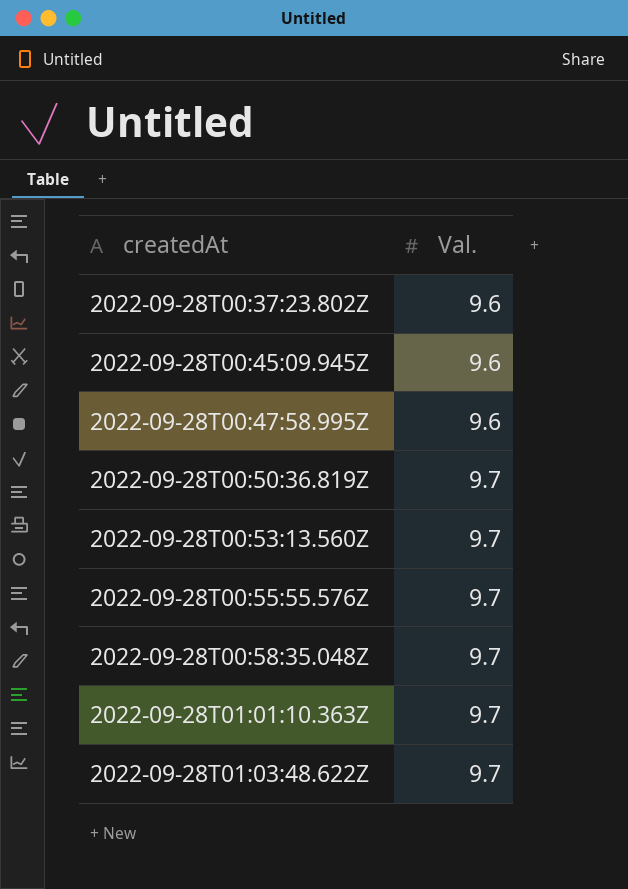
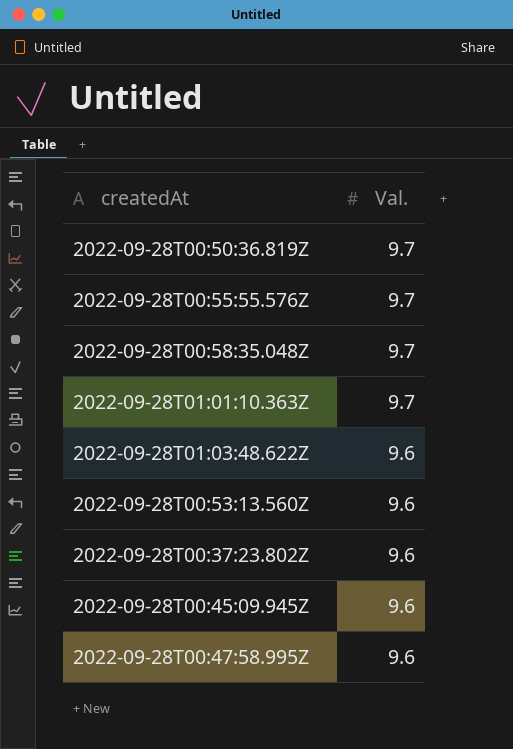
row order: createdAt ascending -> Val. descending
2022-09-28T01:03:48.622Z | Val.: 9.7 -> 9.6
2022-09-28T00:53:13.560Z | Val.: 9.7 -> 9.6

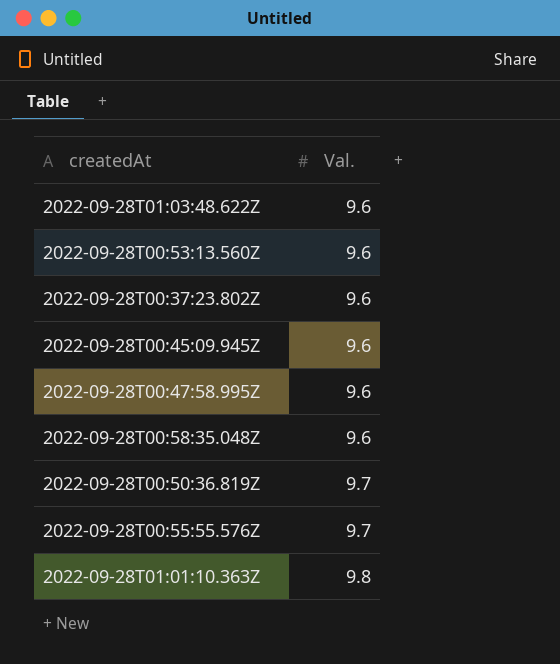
row order: Val. descending -> Val. ascending
2022-09-28T00:58:35.048Z | Val.: 9.7 -> 9.6
2022-09-28T01:01:10.363Z | Val.: 9.7 -> 9.8

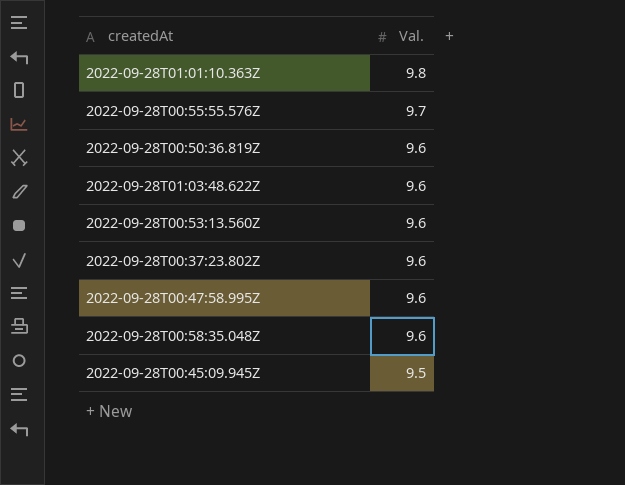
row order: Val. ascending -> Val. descending
2022-09-28T00:50:36.819Z | Val.: 9.7 -> 9.6
2022-09-28T00:45:09.945Z | Val.: 9.6 -> 9.5

